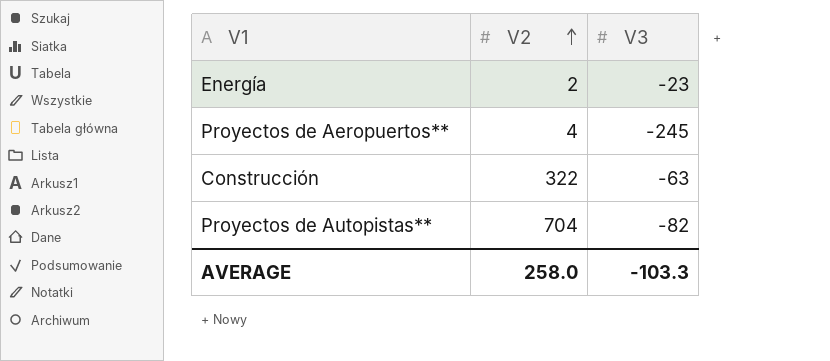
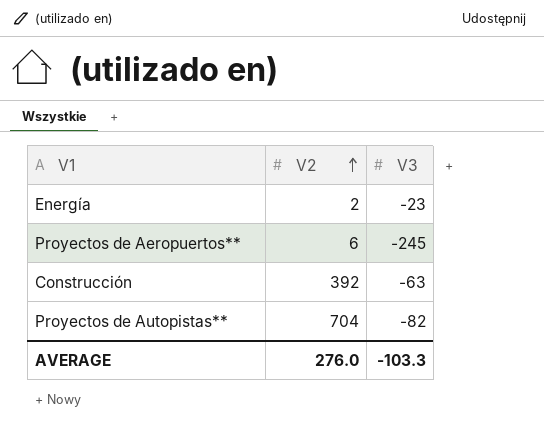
Proyectos de Aeropuertos** | V2: 4 -> 6
Construcción | V2: 322 -> 392
AVERAGE | V2: 258.0 -> 276.0

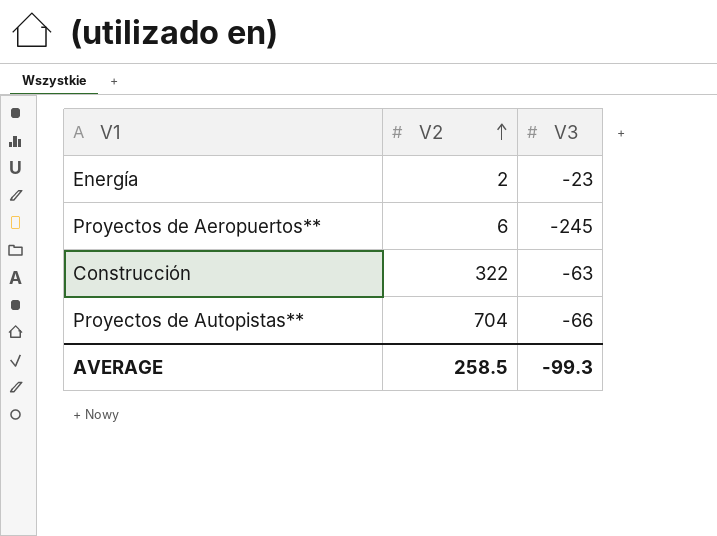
Construcción | V2: 392 -> 322
Proyectos de Autopistas** | V3: -82 -> -66
AVERAGE | V2: 276.0 -> 258.5
AVERAGE | V3: -103.3 -> -99.3

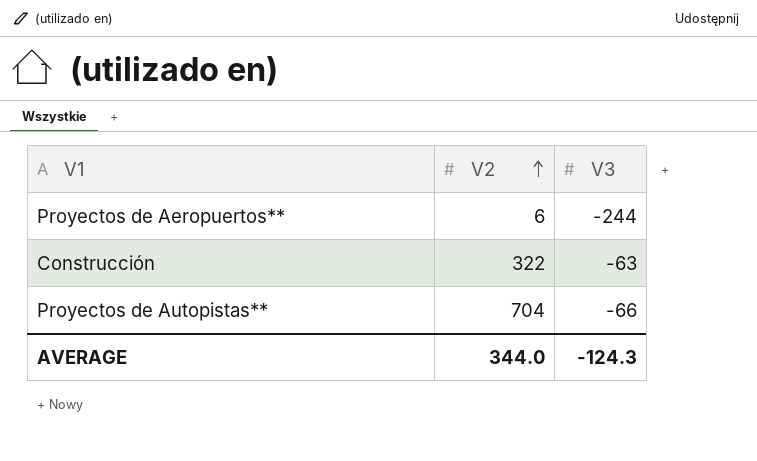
row Energía: 2 | -23 -> none
Proyectos de Aeropuertos** | V3: -245 -> -244
AVERAGE | V2: 258.5 -> 344.0
AVERAGE | V3: -99.3 -> -124.3

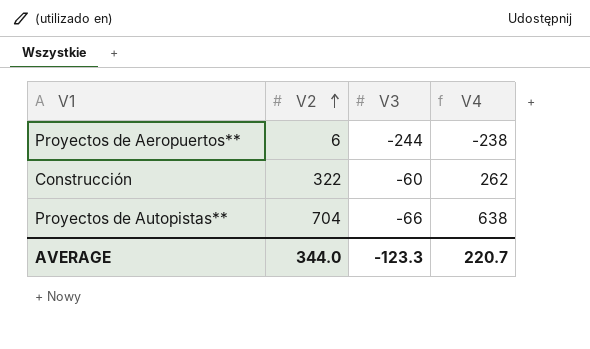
column V4 | formula: none -> [V2] + [V3]
Construcción | V3: -63 -> -60
AVERAGE | V3: -124.3 -> -123.3

